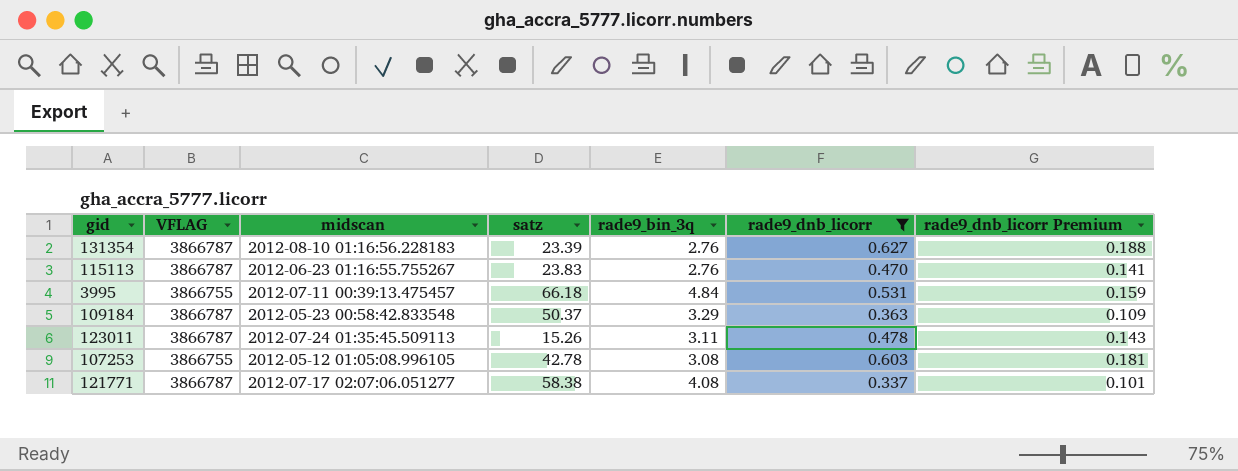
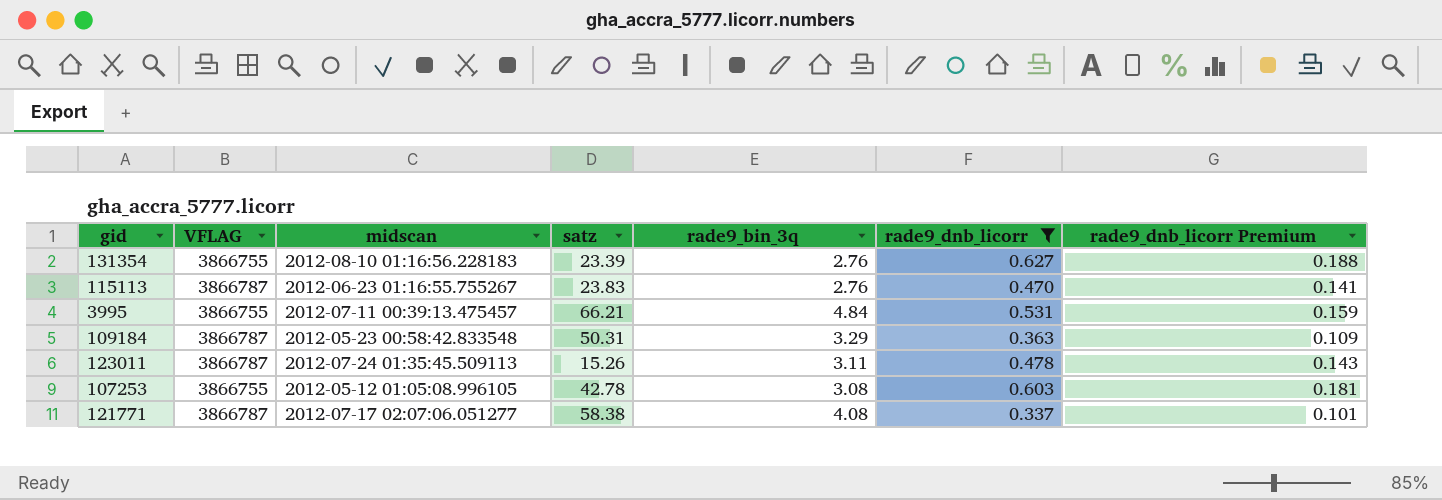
131354 | VFLAG: 3866787 -> 3866755
3995 | satz: 66.18 -> 66.21
109184 | satz: 50.37 -> 50.31

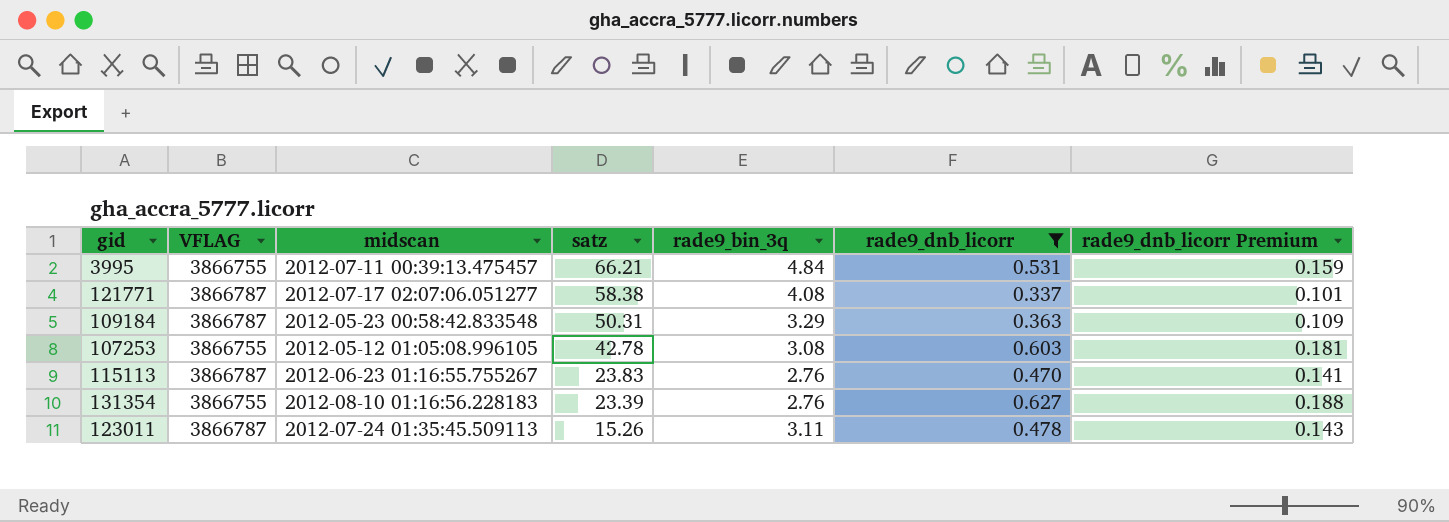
row order: none -> satz descending

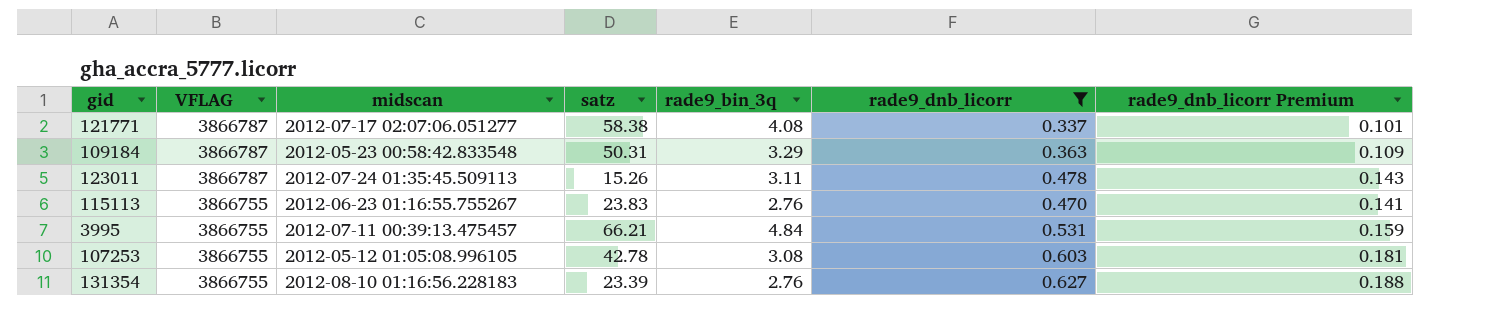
row order: satz descending -> VFLAG descending
115113 | VFLAG: 3866787 -> 3866755

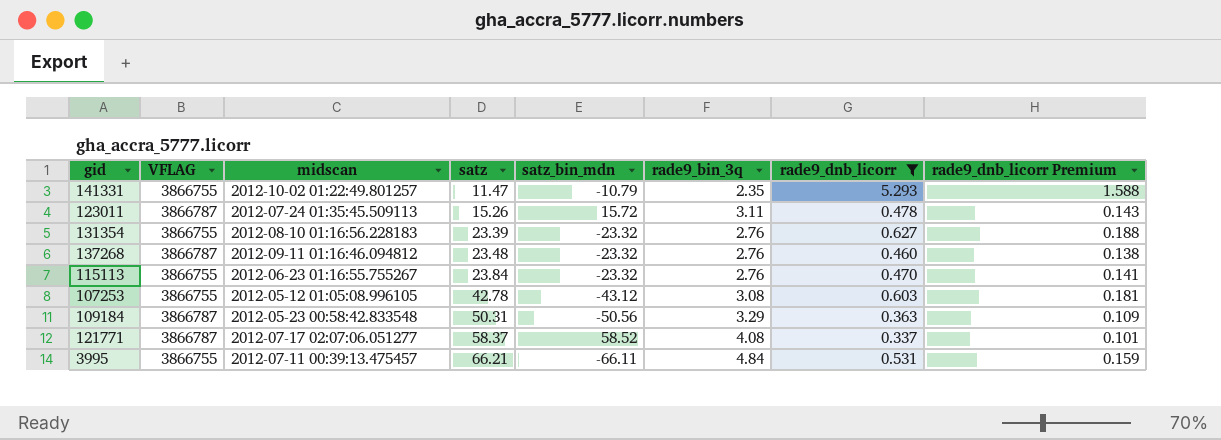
row order: VFLAG descending -> satz ascending
column satz_bin_mdn | position: none -> 5
row 141331: none -> 3866755 | 2012-10-02 01:22:49.801257 | 11.47 | -10.79 | 2.35 | 5.293 | 1.588
row 137268: none -> 3866787 | 2012-09-11 01:16:46.094812 | 23.48 | -23.32 | 2.76 | 0.460 | 0.138
115113 | satz: 23.83 -> 23.84
121771 | satz: 58.38 -> 58.37

